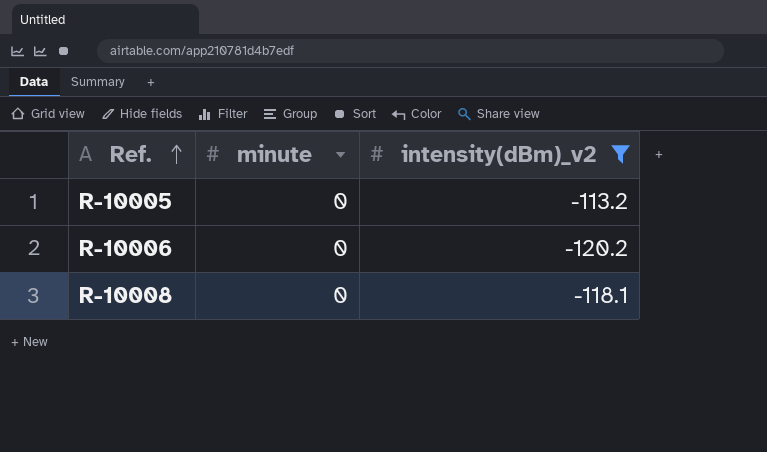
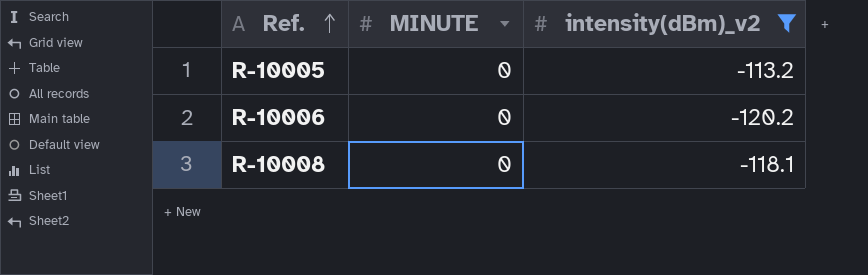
column name: minute -> MINUTE

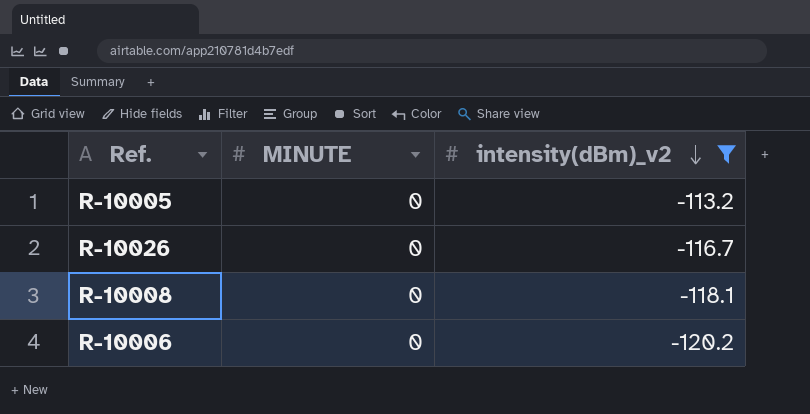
row order: Ref. ascending -> intensity(dBm)_v2 descending
row R-10026: none -> 0 | -116.7

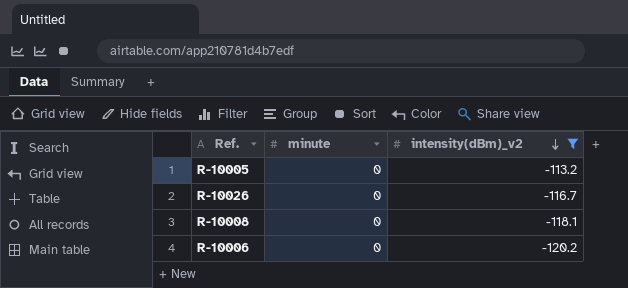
column name: MINUTE -> minute

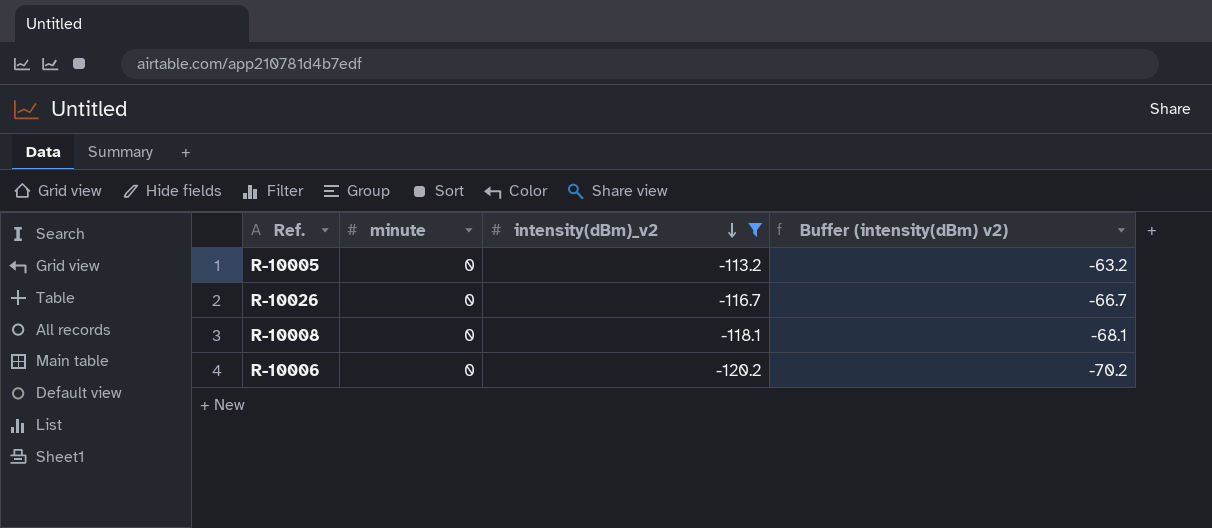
column Buffer (intensity(dBm) v2) | formula: none -> [intensity(dBm)_v2] + 50

